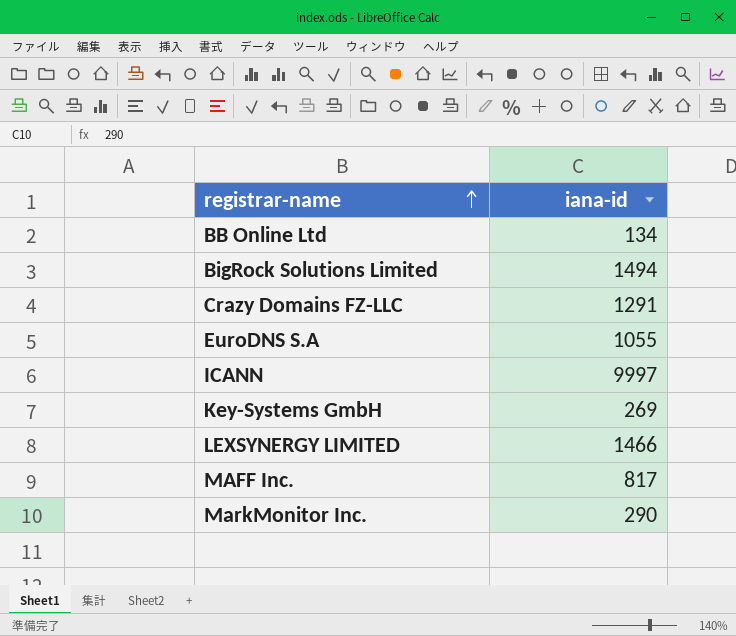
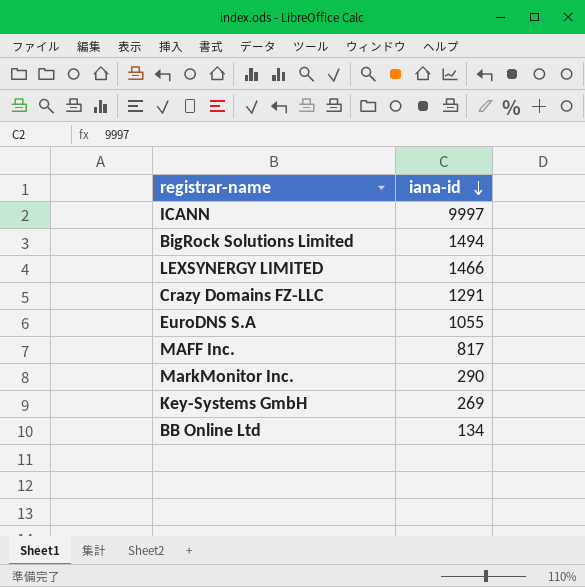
row order: registrar-name ascending -> iana-id descending

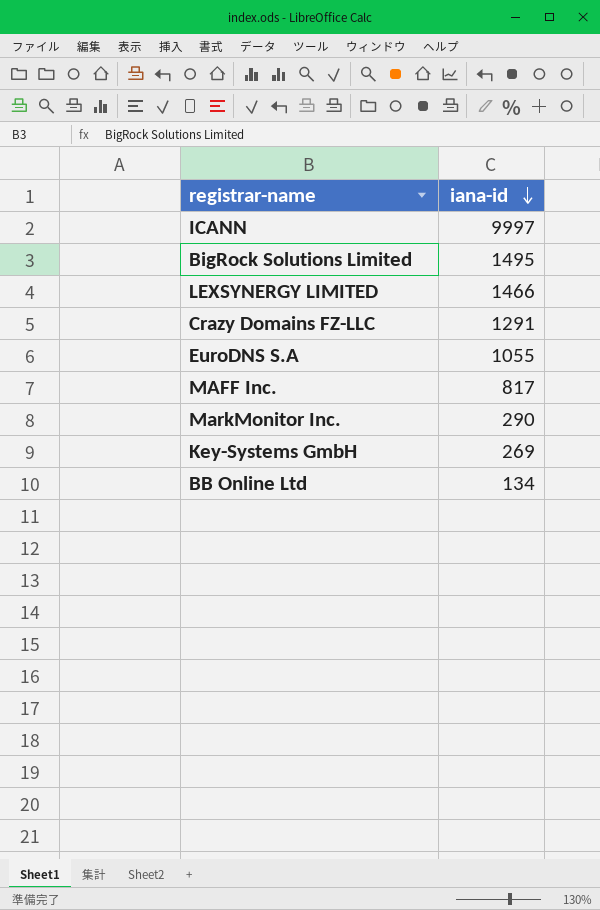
BigRock Solutions Limited | iana-id: 1494 -> 1495

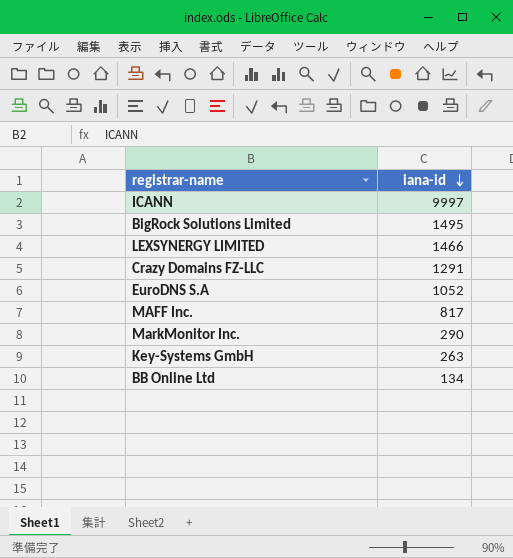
EuroDNS S.A | iana-id: 1055 -> 1052
Key-Systems GmbH | iana-id: 269 -> 263

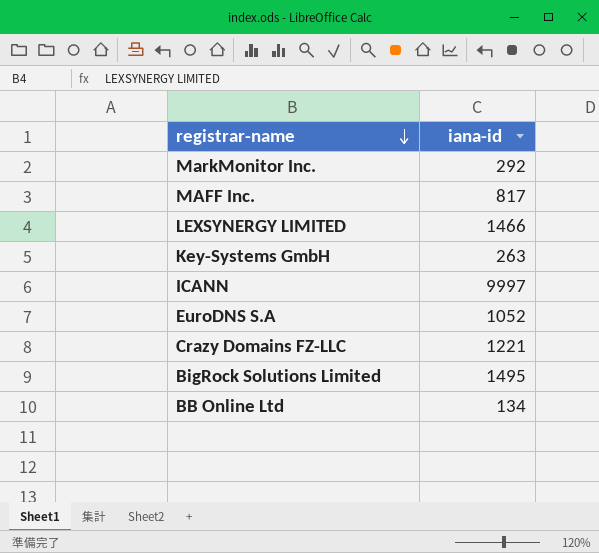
row order: iana-id descending -> registrar-name descending
MarkMonitor Inc. | iana-id: 290 -> 292
Crazy Domains FZ-LLC | iana-id: 1291 -> 1221

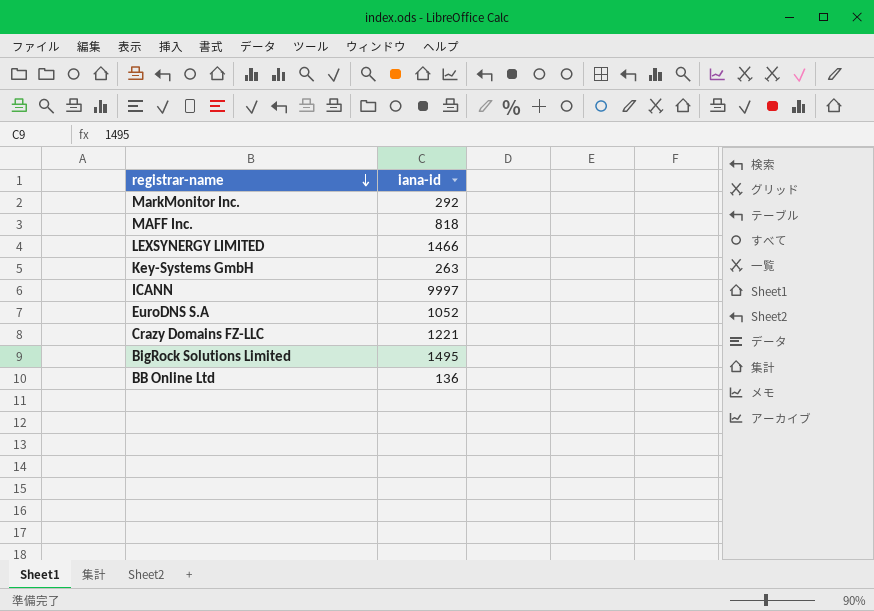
MAFF Inc. | iana-id: 817 -> 818
BB Online Ltd | iana-id: 134 -> 136

